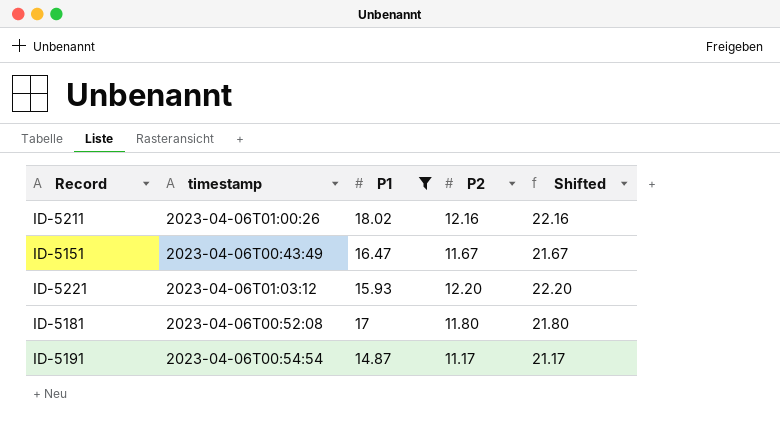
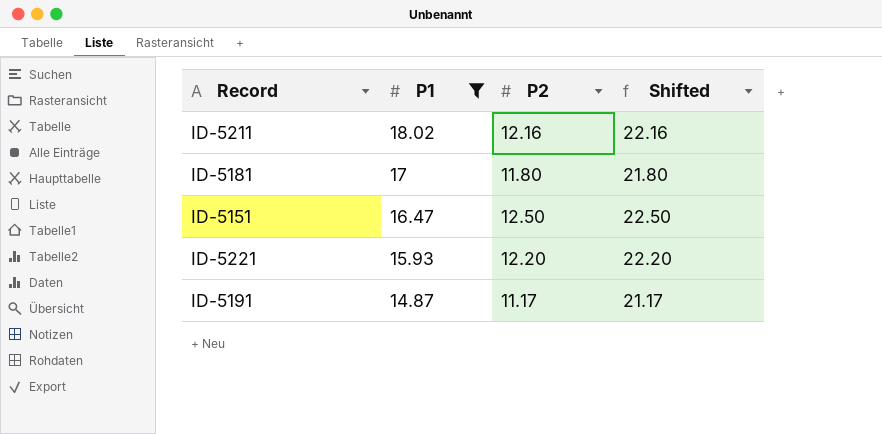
row order: none -> P1 descending
column timestamp | position: 2 -> none
ID-5151 | P2: 11.67 -> 12.50
ID-5151 | Shifted: 21.67 -> 22.50

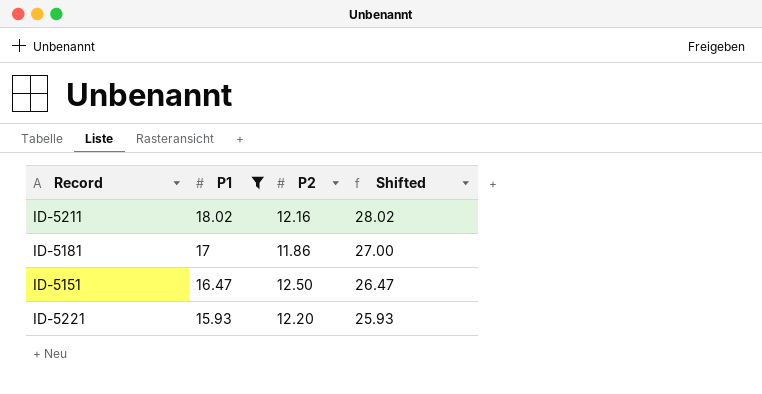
column Shifted | formula: [P2] + 10 -> [P1] + 10
row ID-5191: 14.87 | 11.17 | 21.17 -> none
ID-5181 | P2: 11.80 -> 11.86

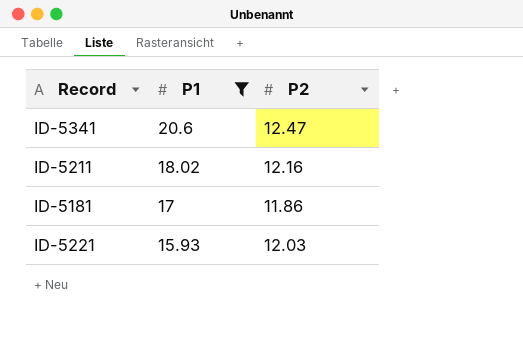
column Shifted | formula: [P1] + 10 -> none
row ID-5151: 16.47 | 12.50 | 26.47 -> none
row ID-5341: none -> 20.6 | 12.47
ID-5221 | P2: 12.20 -> 12.03

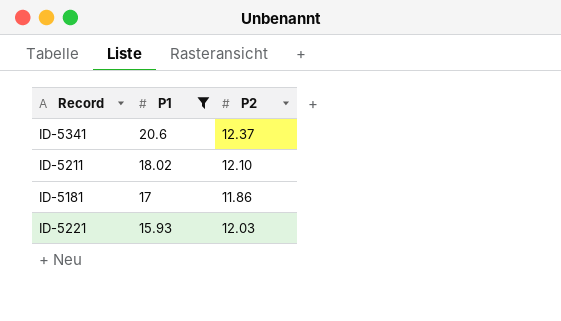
ID-5341 | P2: 12.47 -> 12.37
ID-5211 | P2: 12.16 -> 12.10

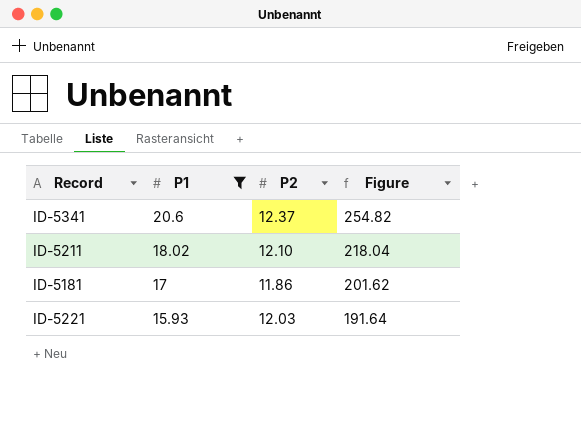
column Figure | formula: none -> [P1] * [P2]

